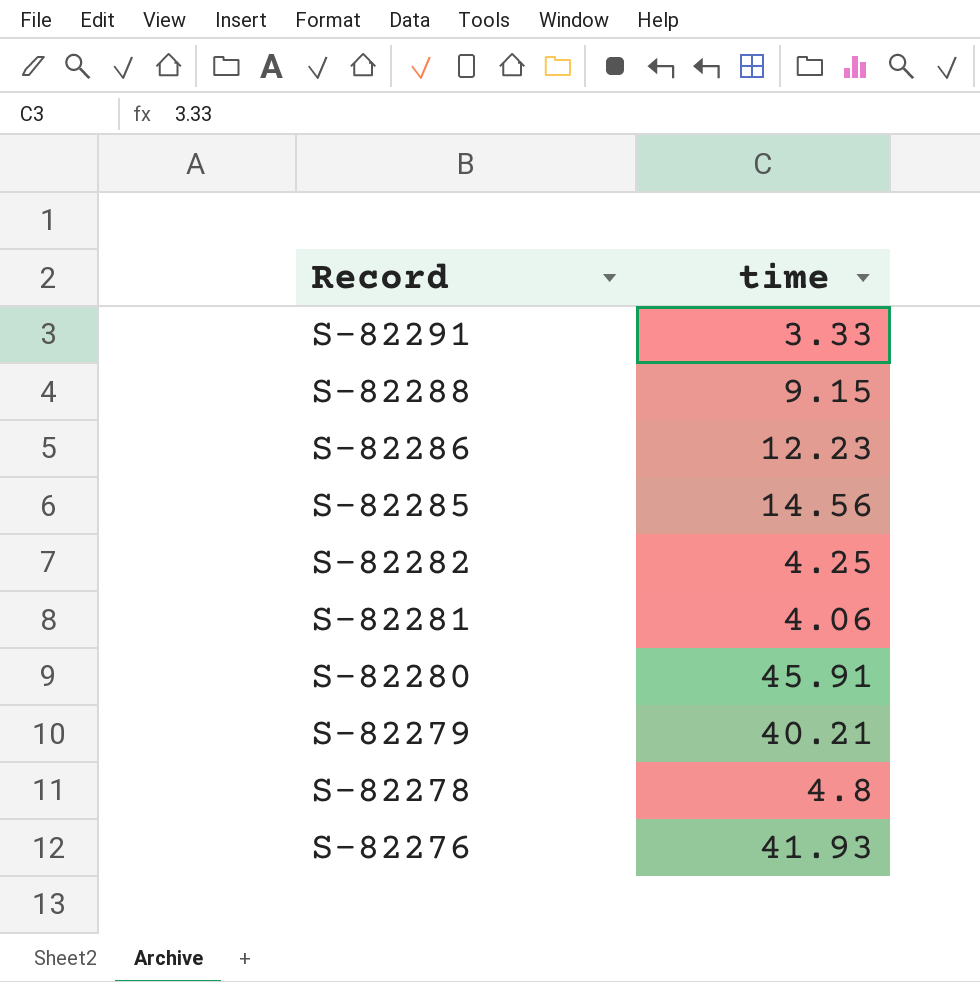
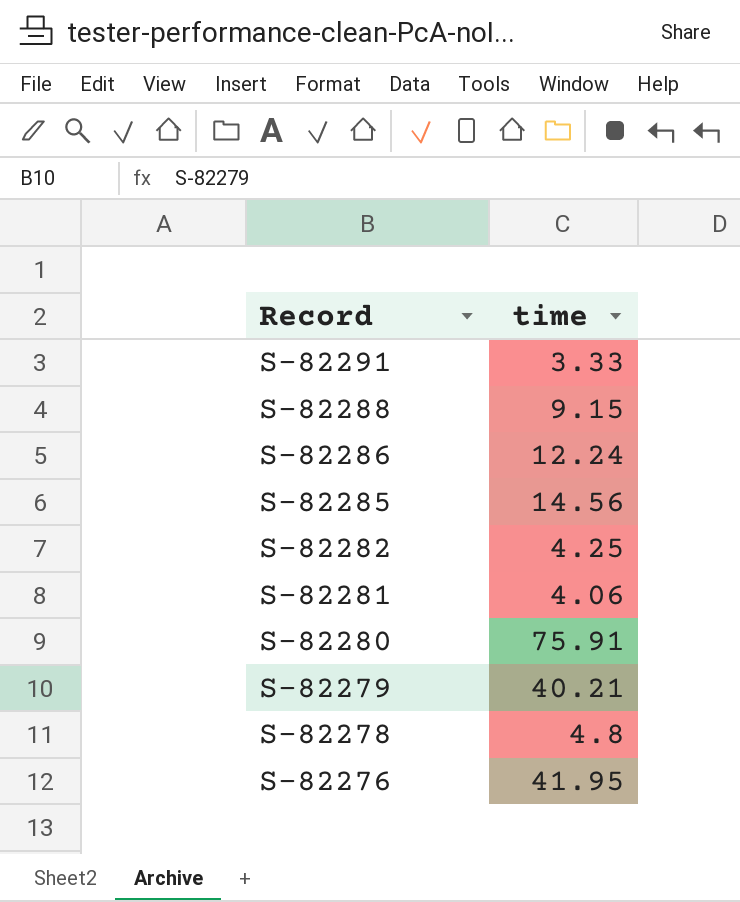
S-82286 | time: 12.23 -> 12.24
S-82280 | time: 45.91 -> 75.91
S-82276 | time: 41.93 -> 41.95

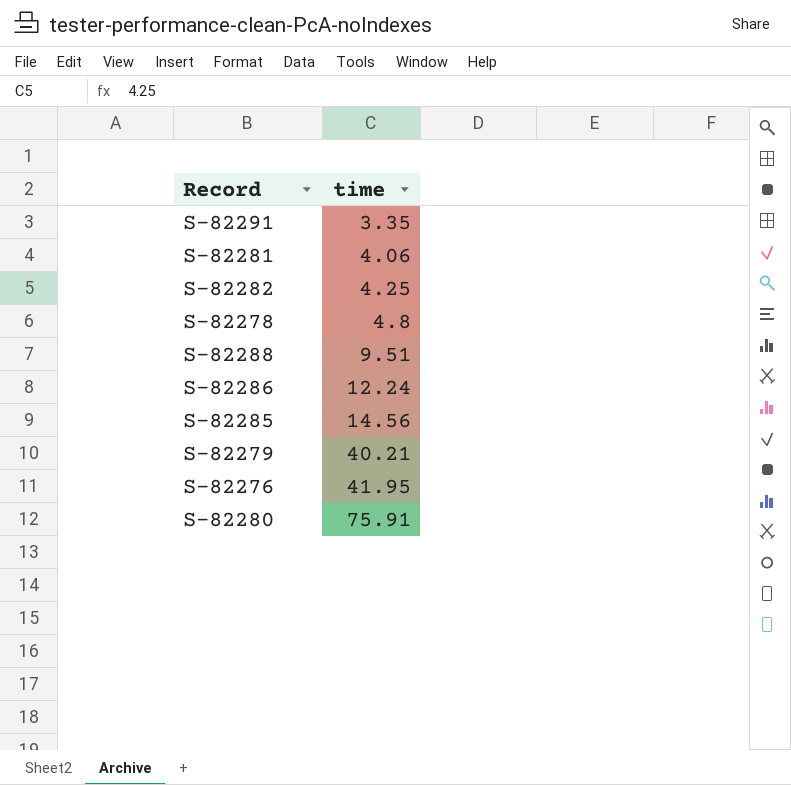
row order: Record descending -> time ascending
S-82291 | time: 3.33 -> 3.35
S-82288 | time: 9.15 -> 9.51

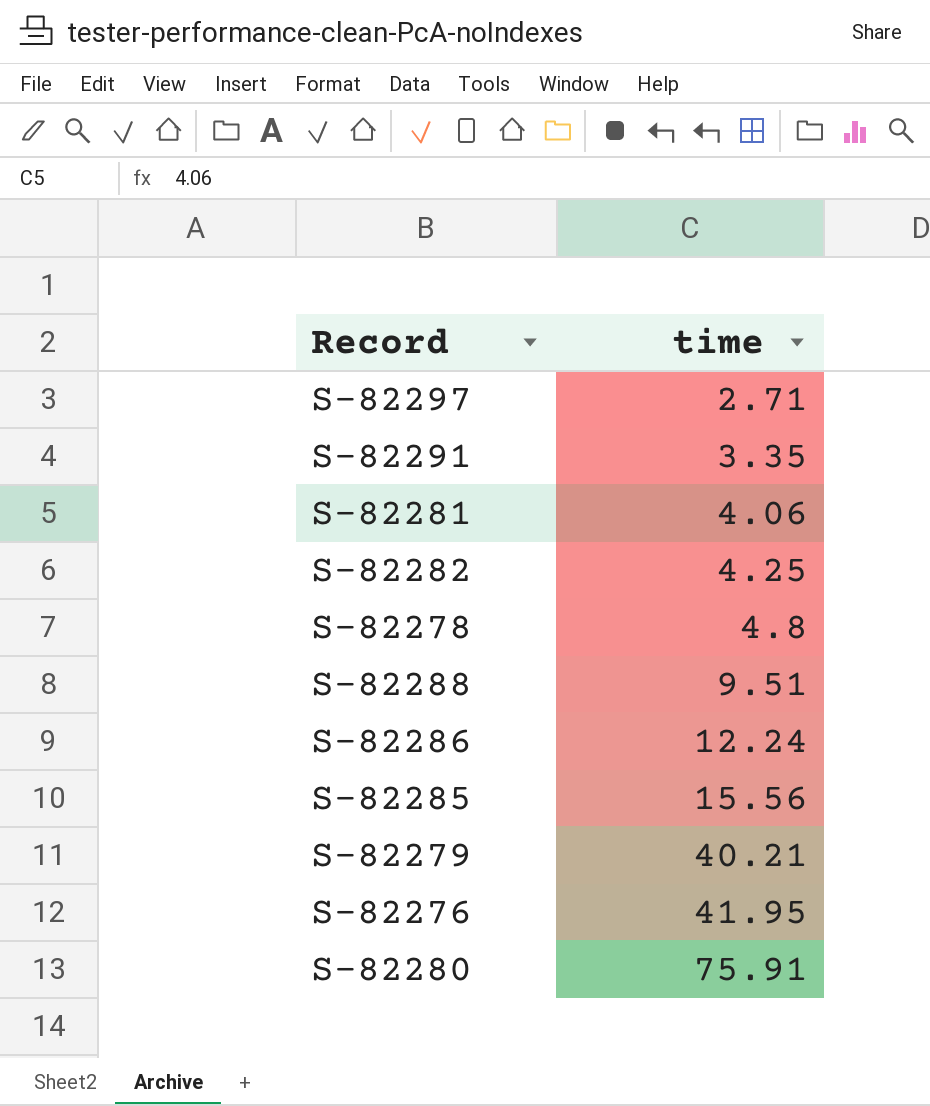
row S-82297: none -> 2.71
S-82285 | time: 14.56 -> 15.56

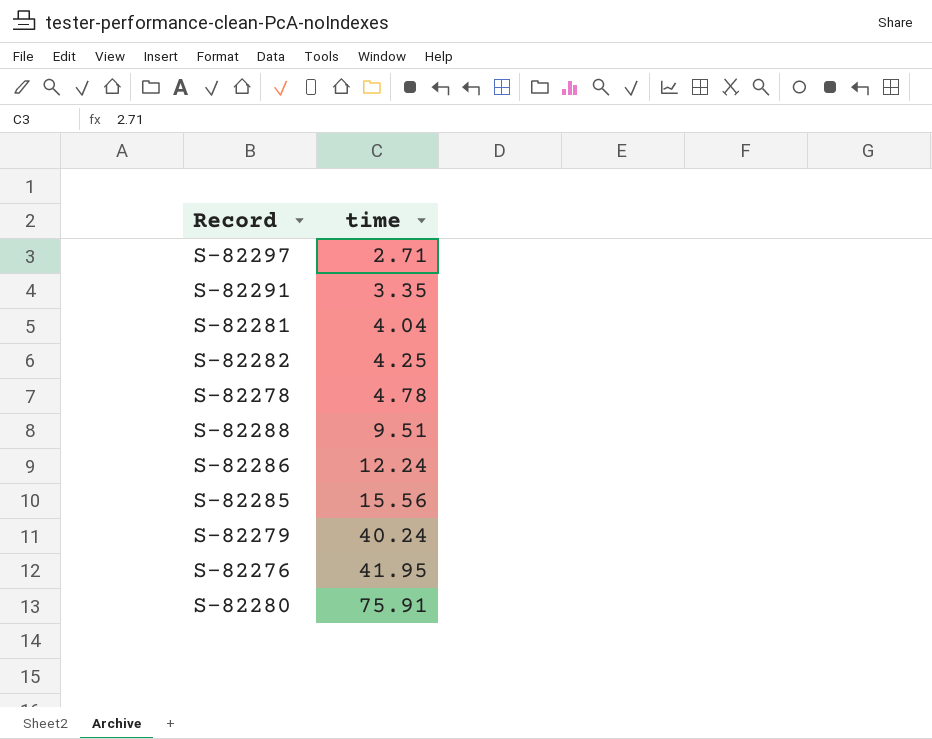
S-82281 | time: 4.06 -> 4.04
S-82278 | time: 4.8 -> 4.78
S-82279 | time: 40.21 -> 40.24

